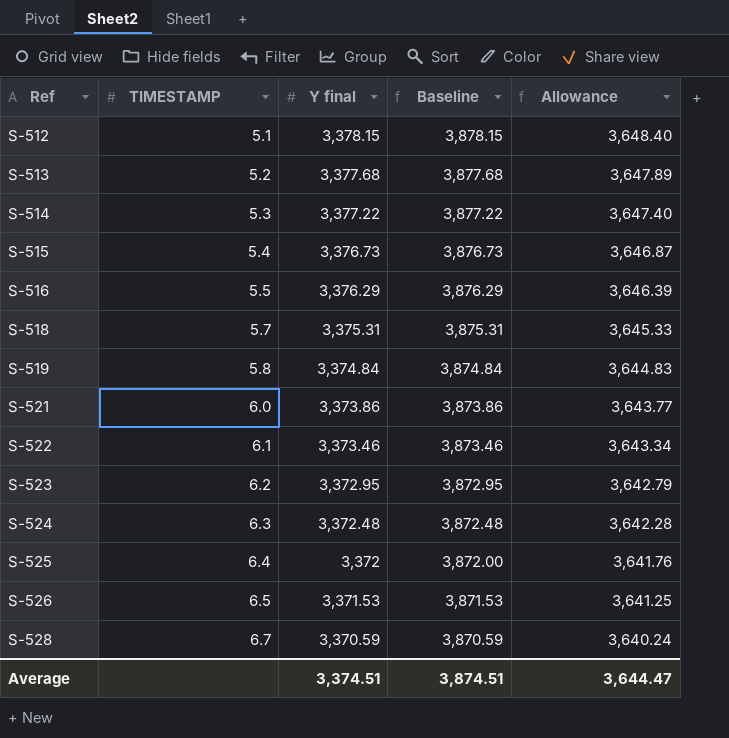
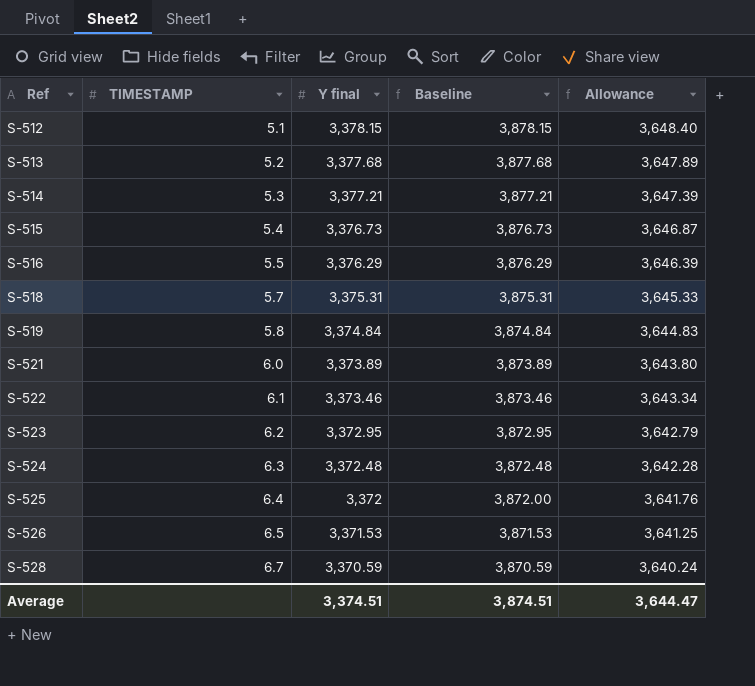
S-514 | Y final: 3,377.22 -> 3,377.21
S-514 | Baseline: 3,877.22 -> 3,877.21
S-514 | Allowance: 3,647.40 -> 3,647.39
S-521 | Y final: 3,373.86 -> 3,373.89
S-521 | Baseline: 3,873.86 -> 3,873.89
S-521 | Allowance: 3,643.77 -> 3,643.80

